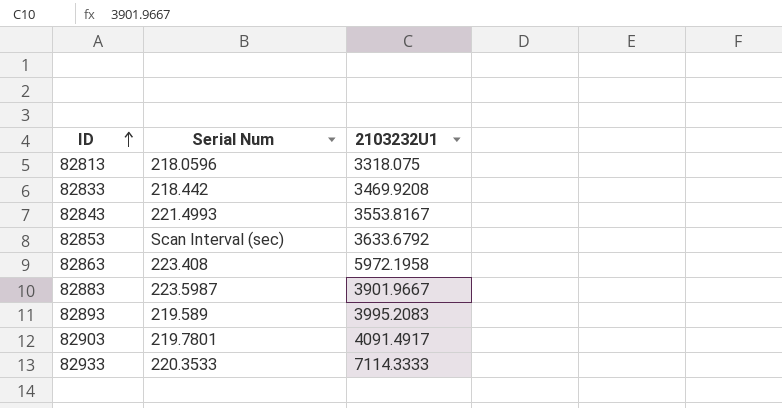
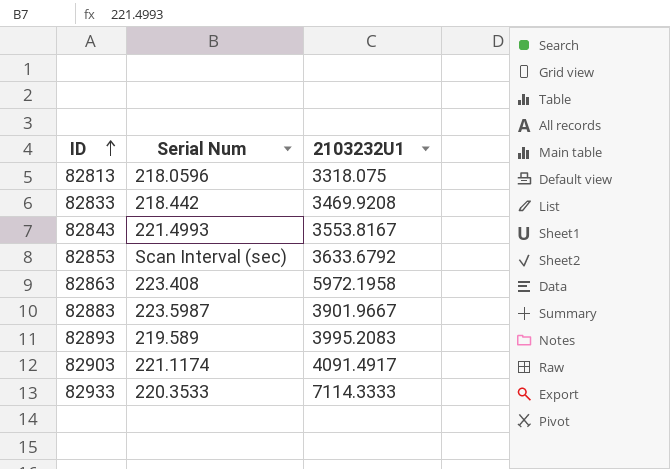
82903 | Serial Num: 219.7801 -> 221.1174

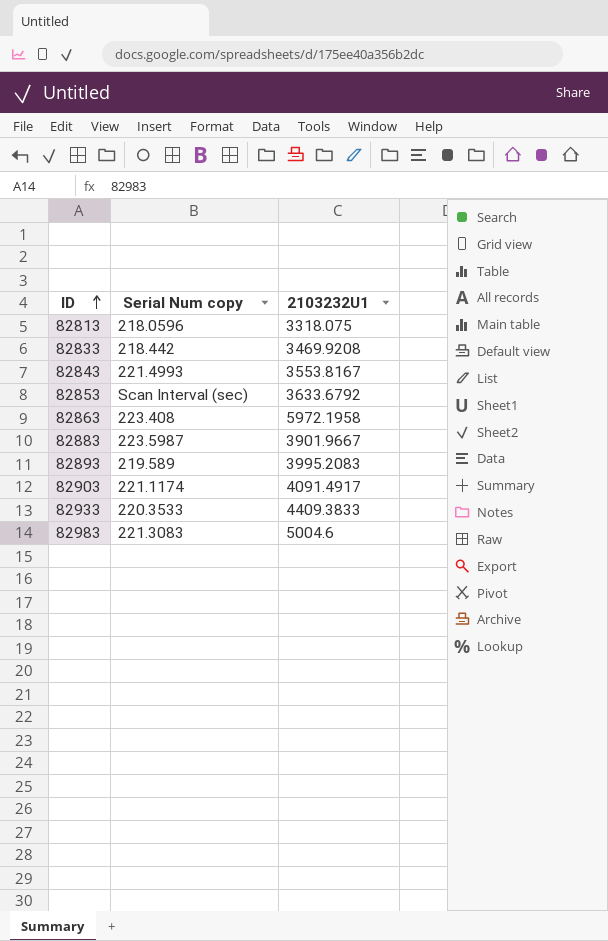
column name: Serial Num -> Serial Num copy
82933 | 2103232U1: 7114.3333 -> 4409.3833
row 82983: none -> 221.3083 | 5004.6

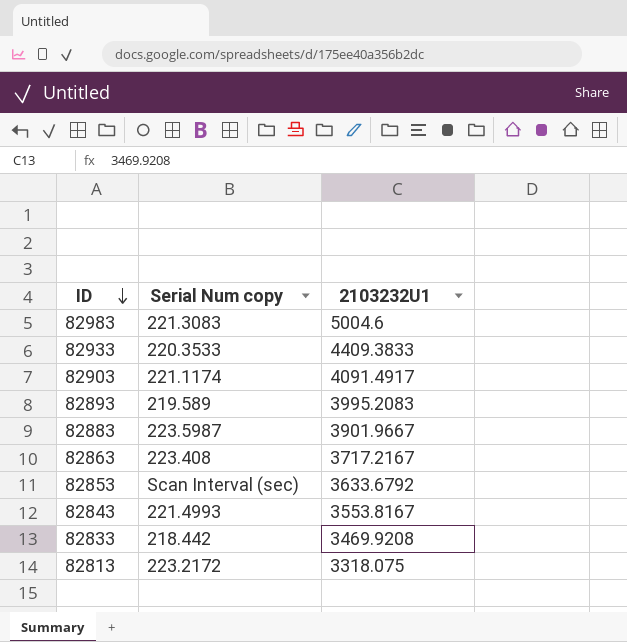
row order: ID ascending -> ID descending
82863 | 2103232U1: 5972.1958 -> 3717.2167
82813 | Serial Num copy: 218.0596 -> 223.2172

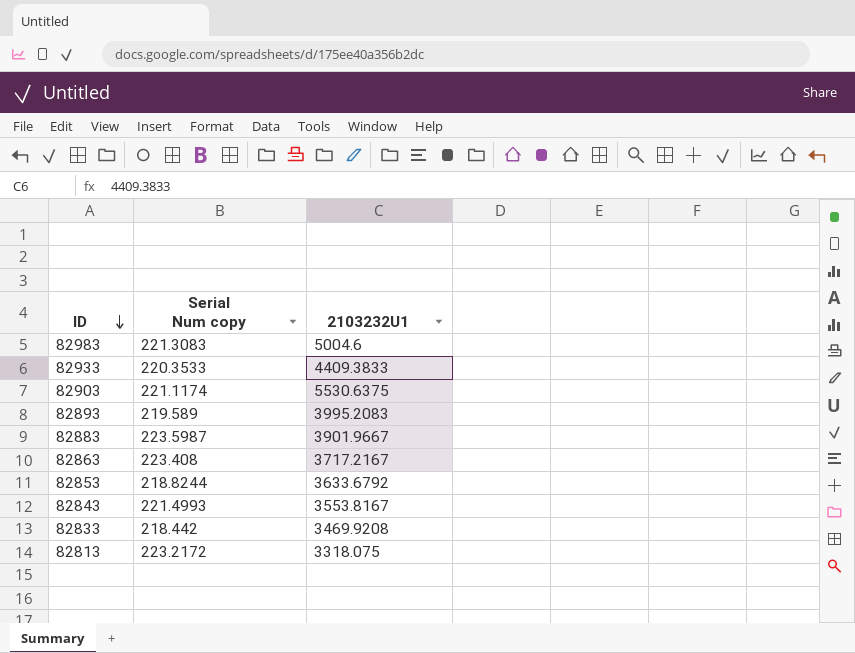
82903 | 2103232U1: 4091.4917 -> 5530.6375
82853 | Serial Num copy: Scan Interval (sec) -> 218.8244

